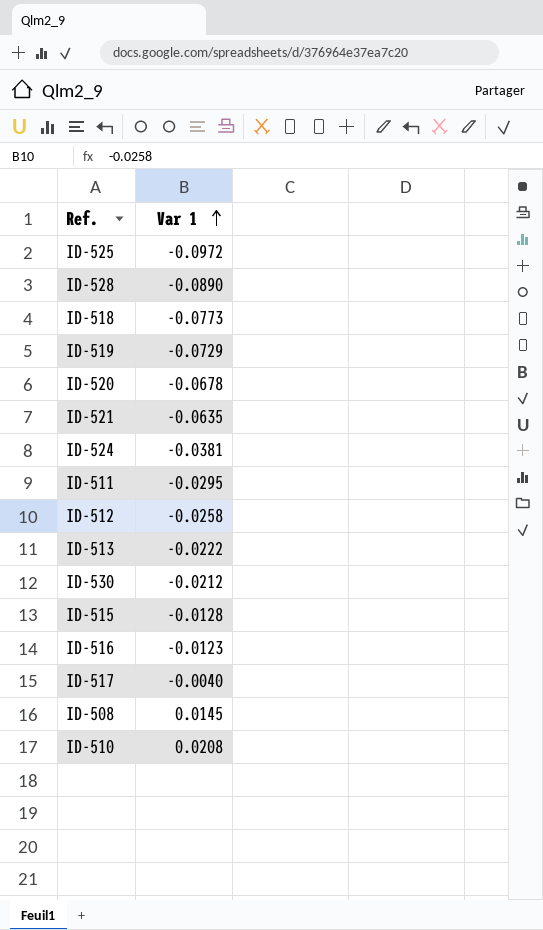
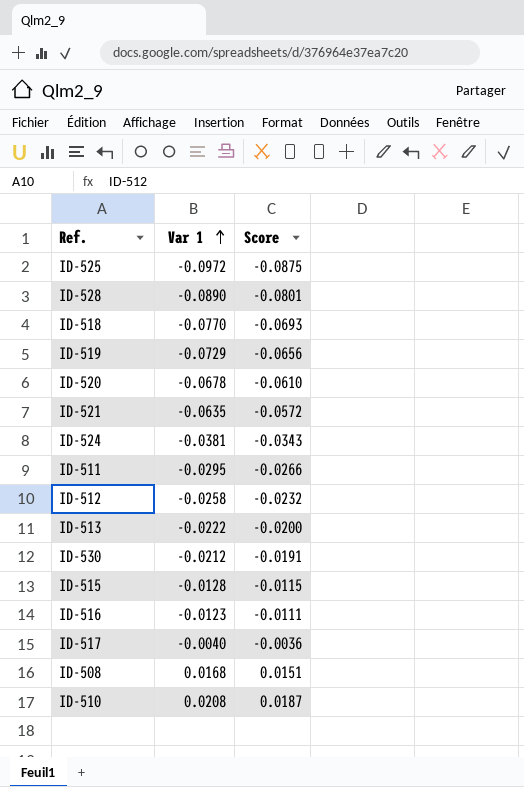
column Score | formula: none -> [Var 1] * 0.9
ID-518 | Var 1: -0.0773 -> -0.0770
ID-508 | Var 1: 0.0145 -> 0.0168

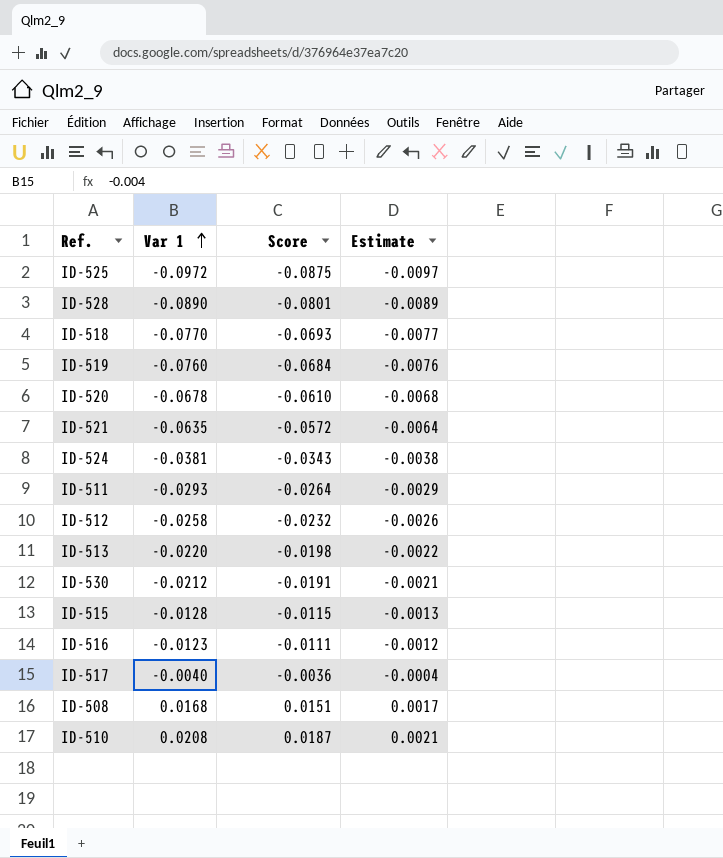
column Estimate | formula: none -> [Var 1] * 0.1
ID-519 | Var 1: -0.0729 -> -0.0760
ID-519 | Score: -0.0656 -> -0.0684
ID-511 | Var 1: -0.0295 -> -0.0293
ID-511 | Score: -0.0266 -> -0.0264
ID-513 | Var 1: -0.0222 -> -0.0220
ID-513 | Score: -0.0200 -> -0.0198

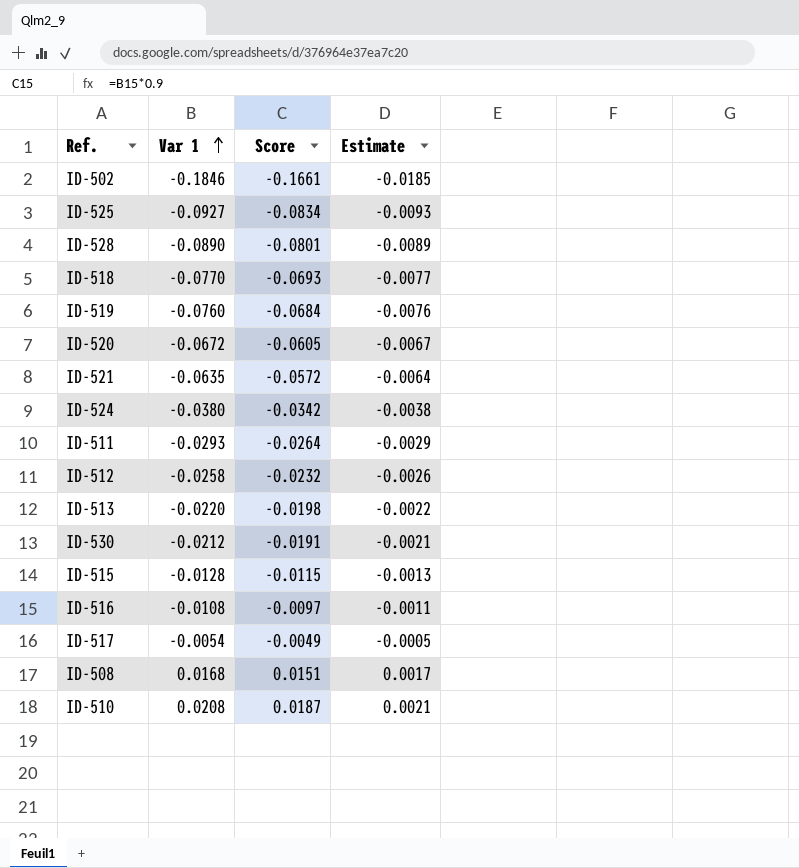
row ID-502: none -> -0.1846 | -0.1661 | -0.0185
ID-525 | Var 1: -0.0972 -> -0.0927
ID-525 | Score: -0.0875 -> -0.0834
ID-525 | Estimate: -0.0097 -> -0.0093
ID-520 | Var 1: -0.0678 -> -0.0672
ID-520 | Score: -0.0610 -> -0.0605
ID-520 | Estimate: -0.0068 -> -0.0067
ID-524 | Var 1: -0.0381 -> -0.0380
ID-524 | Score: -0.0343 -> -0.0342
ID-516 | Var 1: -0.0123 -> -0.0108
ID-516 | Score: -0.0111 -> -0.0097
ID-516 | Estimate: -0.0012 -> -0.0011
ID-517 | Var 1: -0.0040 -> -0.0054
ID-517 | Score: -0.0036 -> -0.0049
ID-517 | Estimate: -0.0004 -> -0.0005

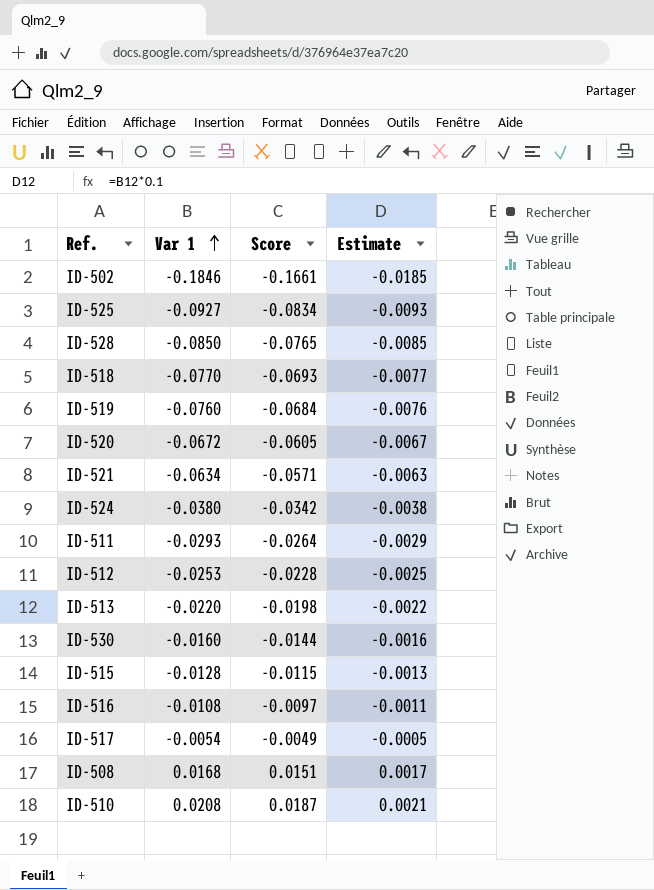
ID-528 | Var 1: -0.0890 -> -0.0850
ID-528 | Score: -0.0801 -> -0.0765
ID-528 | Estimate: -0.0089 -> -0.0085
ID-521 | Var 1: -0.0635 -> -0.0634
ID-521 | Score: -0.0572 -> -0.0571
ID-521 | Estimate: -0.0064 -> -0.0063
ID-512 | Var 1: -0.0258 -> -0.0253
ID-512 | Score: -0.0232 -> -0.0228
ID-512 | Estimate: -0.0026 -> -0.0025
ID-530 | Var 1: -0.0212 -> -0.0160
ID-530 | Score: -0.0191 -> -0.0144
ID-530 | Estimate: -0.0021 -> -0.0016

